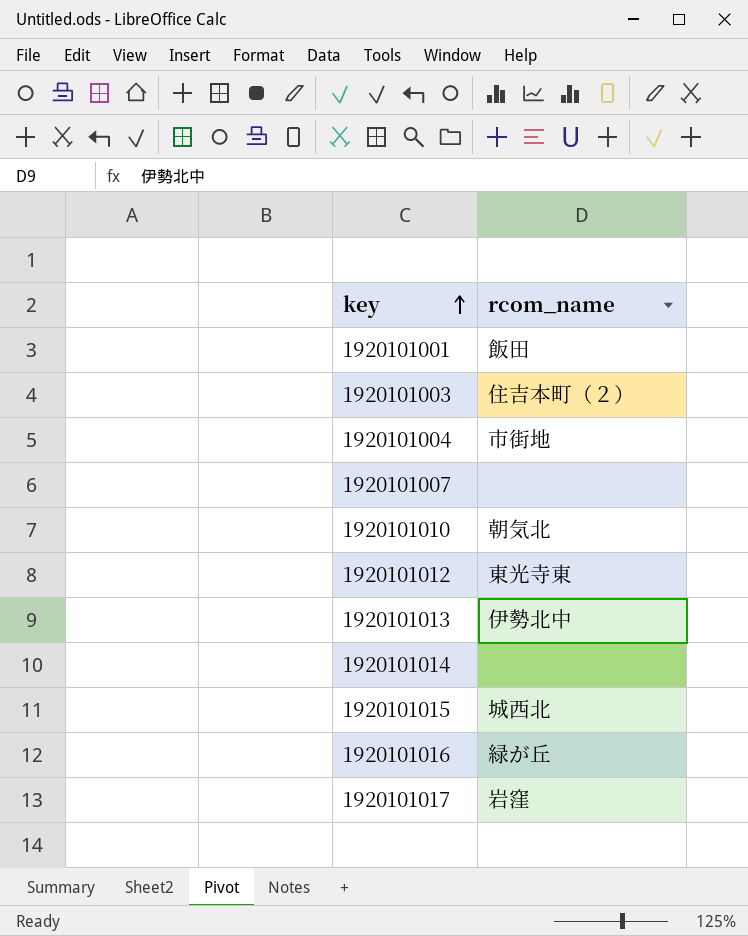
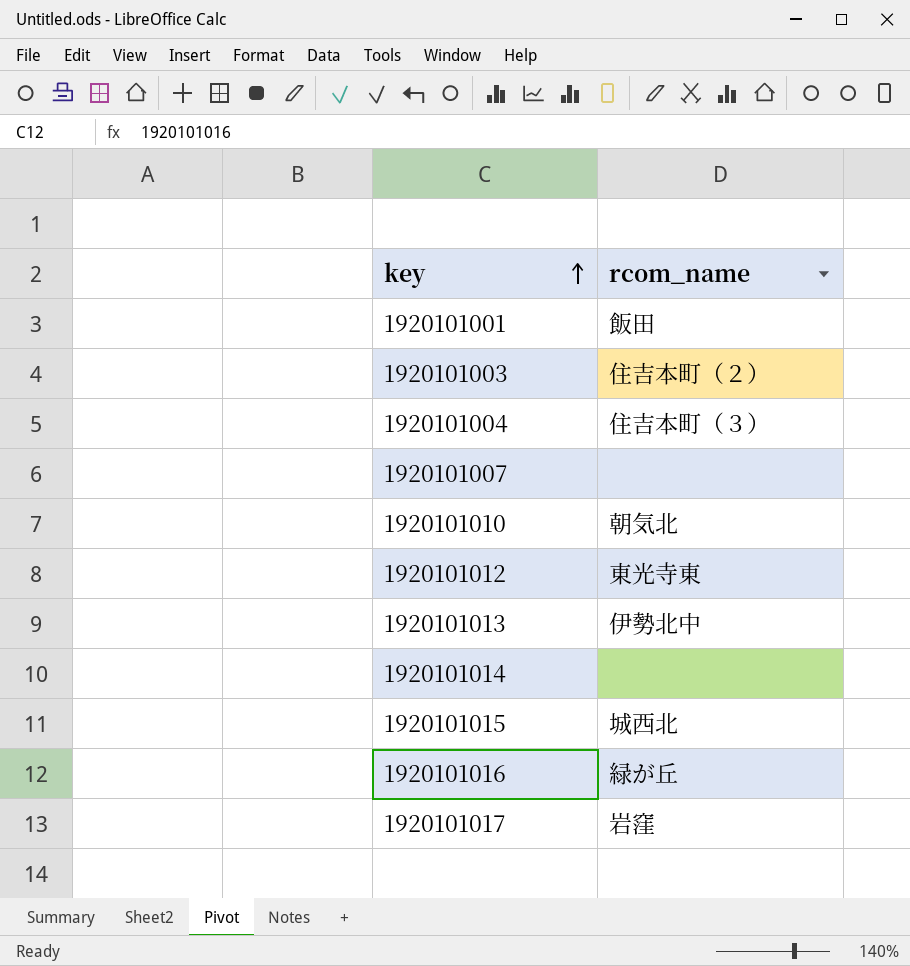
1920101004 | rcom_name: 市街地 -> 住吉本町（３）

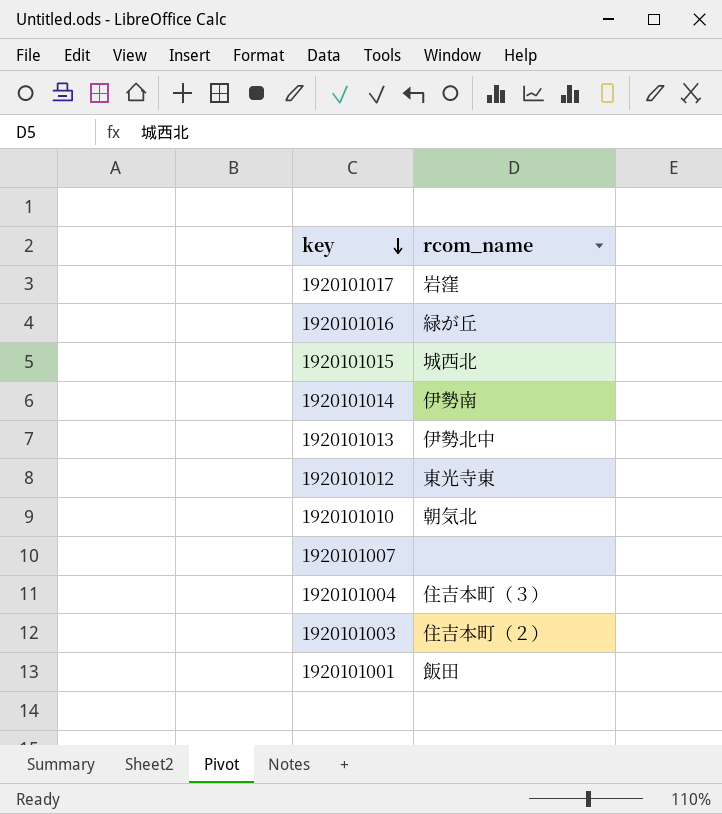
row order: key ascending -> key descending
1920101014 | rcom_name: none -> 伊勢南

